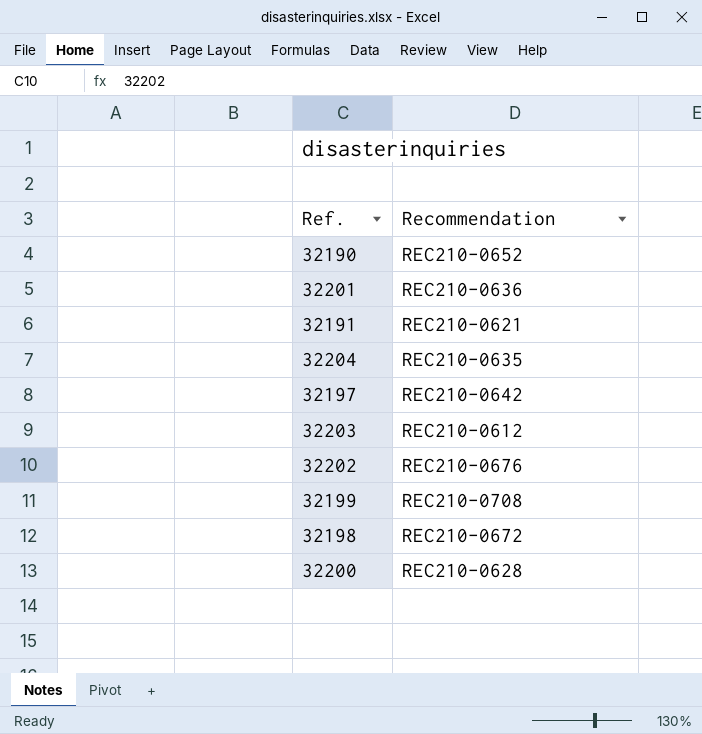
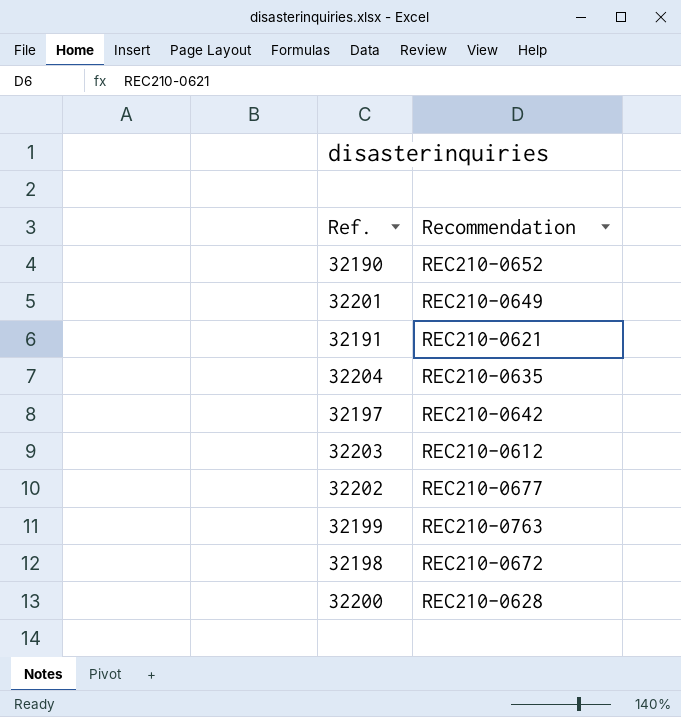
32201 | Recommendation: REC210-0636 -> REC210-0649
32202 | Recommendation: REC210-0676 -> REC210-0677
32199 | Recommendation: REC210-0708 -> REC210-0763

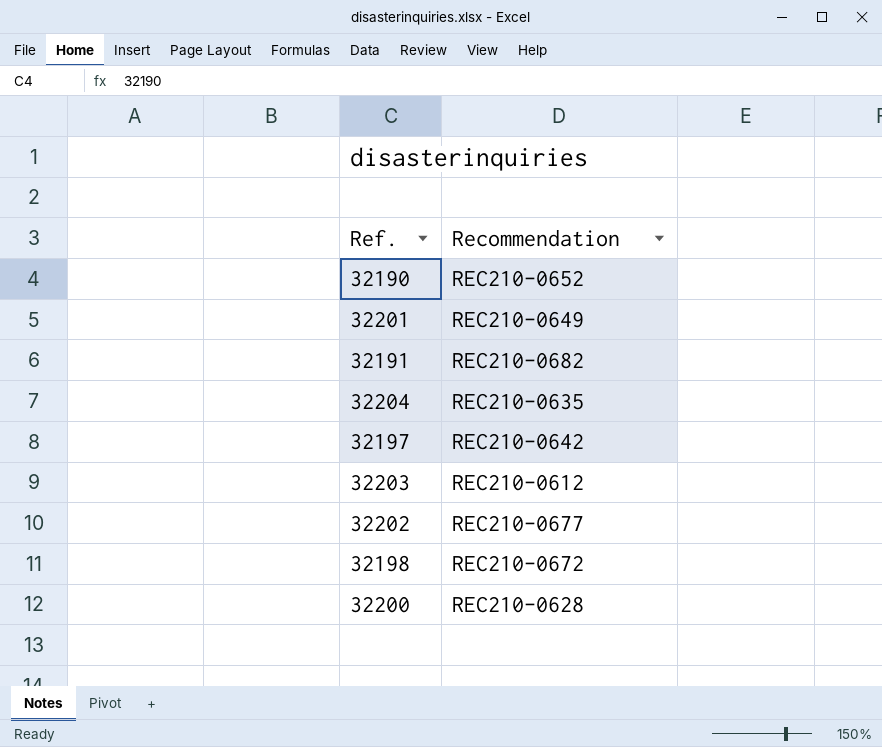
row 32199: REC210-0763 -> none
32191 | Recommendation: REC210-0621 -> REC210-0682

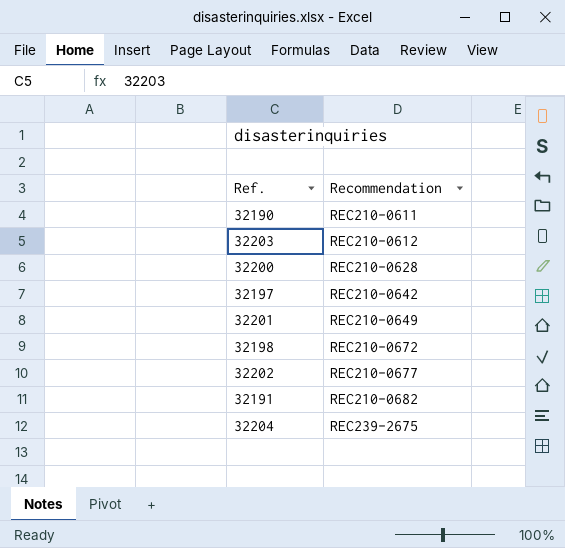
row order: none -> Recommendation ascending
32190 | Recommendation: REC210-0652 -> REC210-0611
32204 | Recommendation: REC210-0635 -> REC239-2675

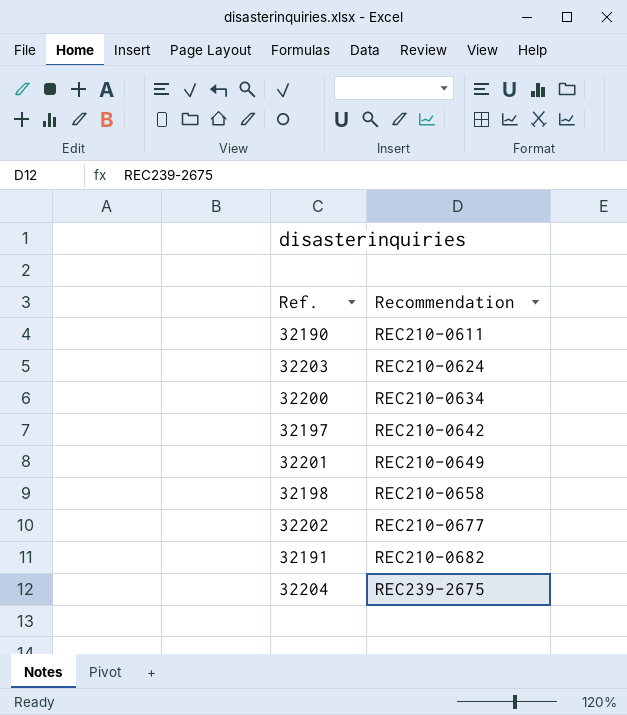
32203 | Recommendation: REC210-0612 -> REC210-0624
32200 | Recommendation: REC210-0628 -> REC210-0634
32198 | Recommendation: REC210-0672 -> REC210-0658

